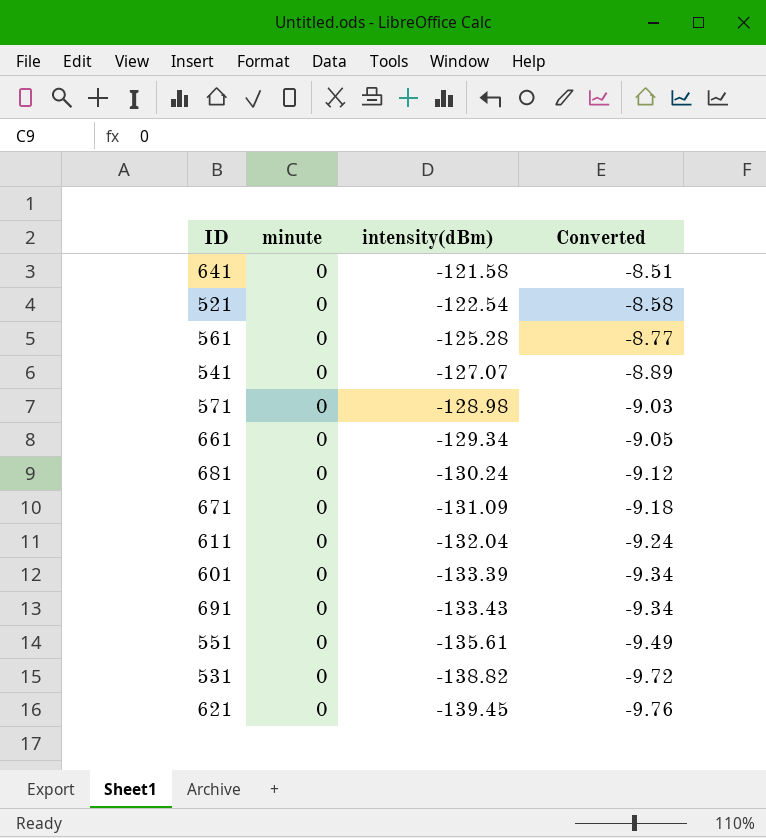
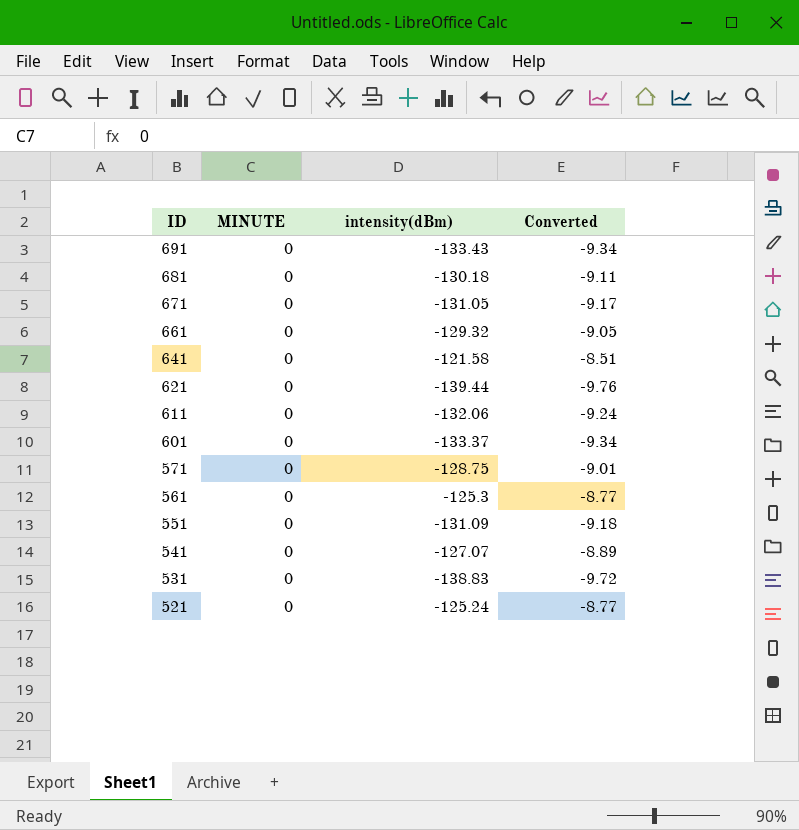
row order: intensity(dBm) descending -> ID descending
column name: minute -> MINUTE
681 | intensity(dBm): -130.24 -> -130.18
681 | Converted: -9.12 -> -9.11
671 | intensity(dBm): -131.09 -> -131.05
671 | Converted: -9.18 -> -9.17
661 | intensity(dBm): -129.34 -> -129.32
621 | intensity(dBm): -139.45 -> -139.44
611 | intensity(dBm): -132.04 -> -132.06
601 | intensity(dBm): -133.39 -> -133.37
571 | intensity(dBm): -128.98 -> -128.75
571 | Converted: -9.03 -> -9.01
561 | intensity(dBm): -125.28 -> -125.3
551 | intensity(dBm): -135.61 -> -131.09
551 | Converted: -9.49 -> -9.18
531 | intensity(dBm): -138.82 -> -138.83
521 | intensity(dBm): -122.54 -> -125.24
521 | Converted: -8.58 -> -8.77

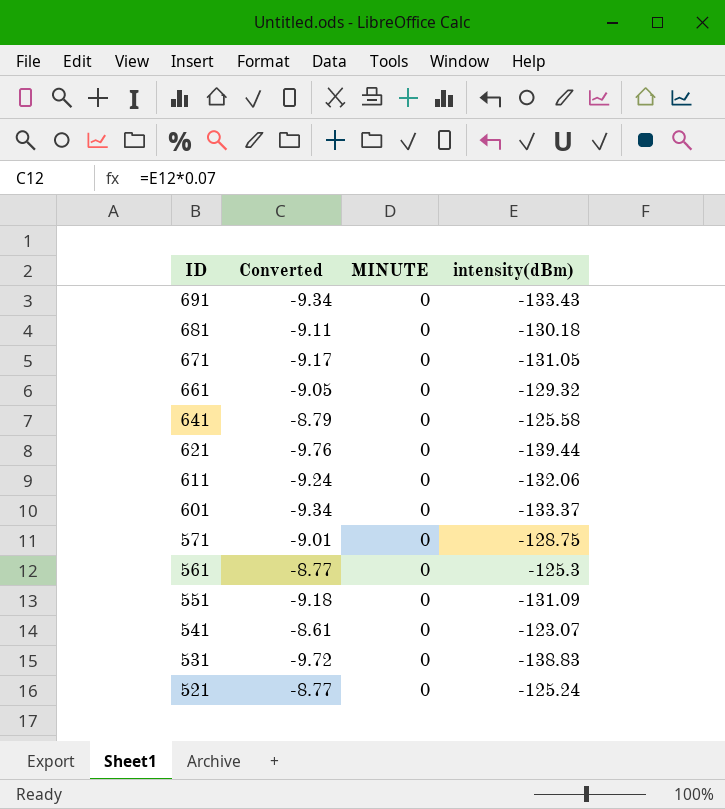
column Converted | position: 4 -> 2
641 | Converted: -8.51 -> -8.79
641 | intensity(dBm): -121.58 -> -125.58
541 | Converted: -8.89 -> -8.61
541 | intensity(dBm): -127.07 -> -123.07

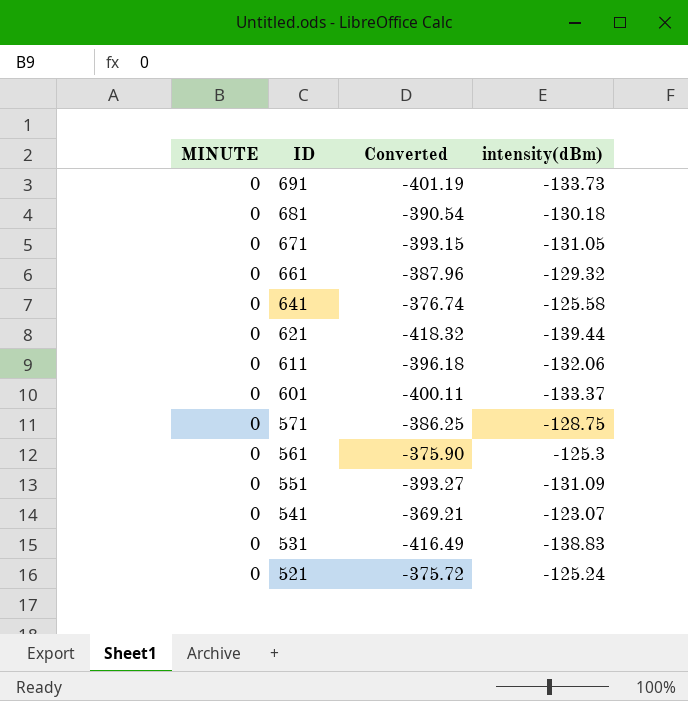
column MINUTE | position: 3 -> 1
column Converted | formula: [intensity(dBm)] * 0.07 -> [intensity(dBm)] * 3
691 | intensity(dBm): -133.43 -> -133.73

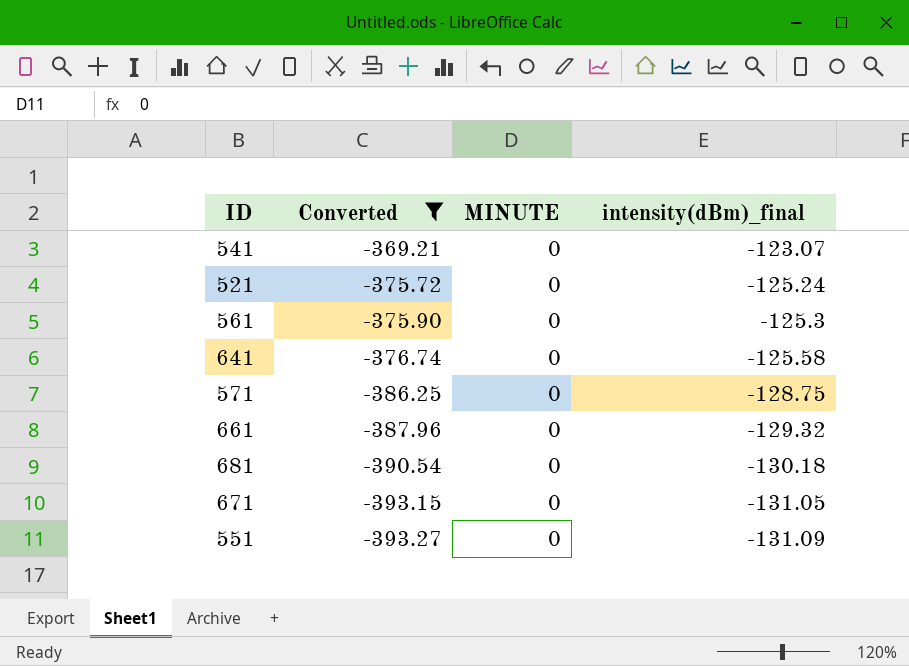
filter: none -> Converted >= -393.27
row order: ID descending -> Converted descending
column MINUTE | position: 1 -> 3
column name: intensity(dBm) -> intensity(dBm)_final

